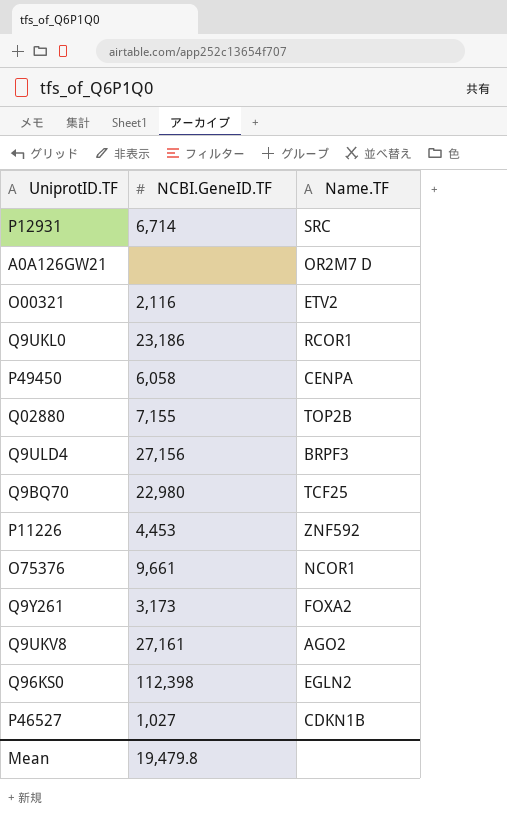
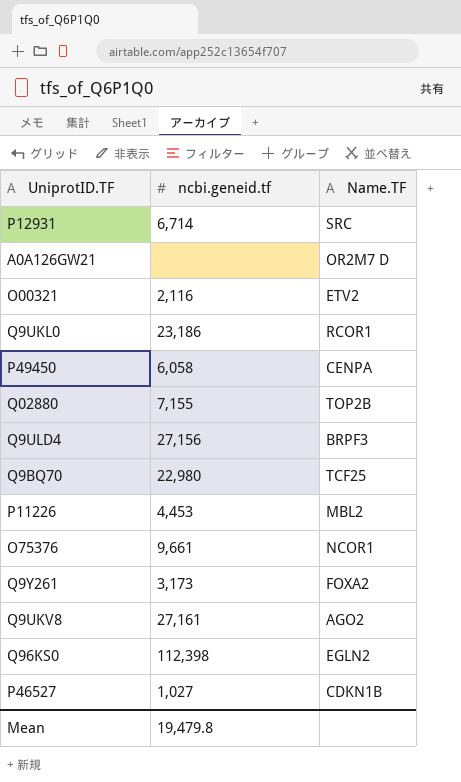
column name: NCBI.GeneID.TF -> ncbi.geneid.tf
P11226 | Name.TF: ZNF592 -> MBL2

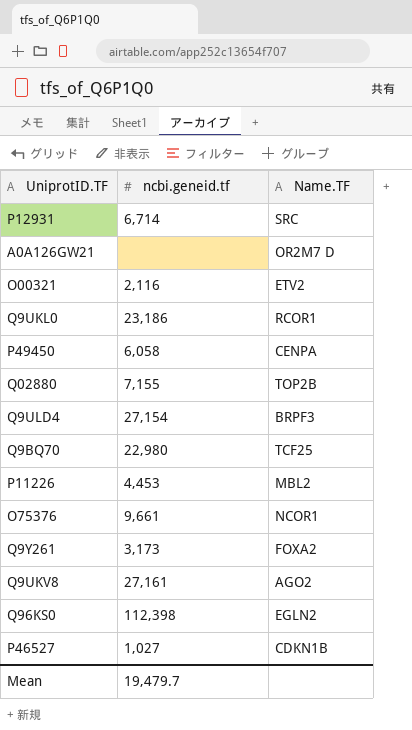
Q9ULD4 | ncbi.geneid.tf: 27,156 -> 27,154
Mean | ncbi.geneid.tf: 19,479.8 -> 19,479.7

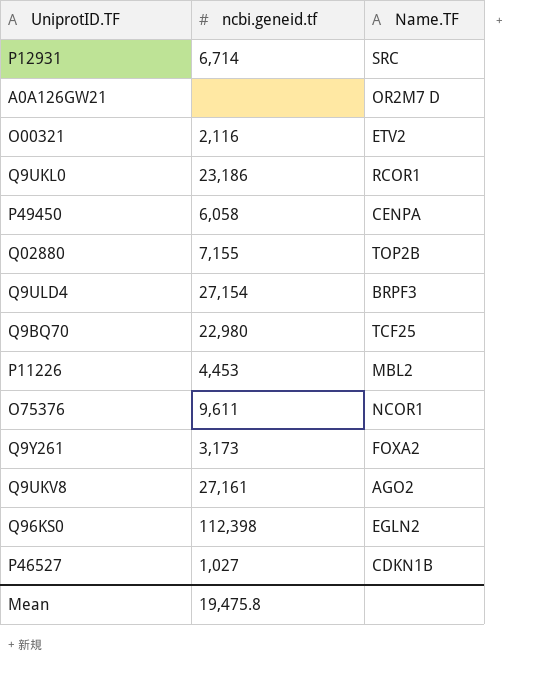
O75376 | ncbi.geneid.tf: 9,661 -> 9,611
Mean | ncbi.geneid.tf: 19,479.7 -> 19,475.8

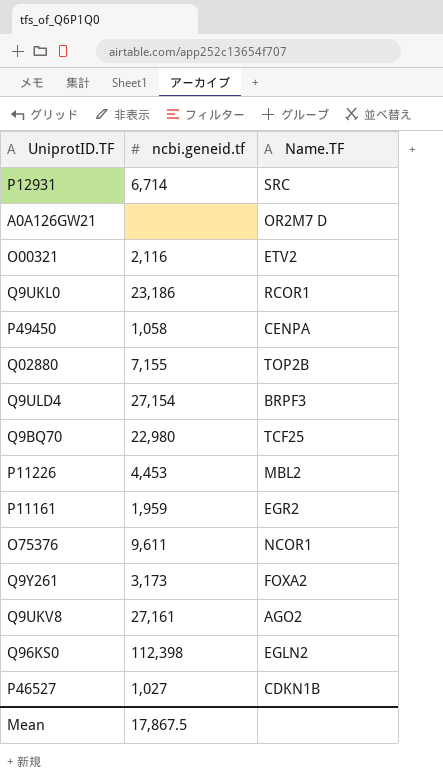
P49450 | ncbi.geneid.tf: 6,058 -> 1,058
row P11161: none -> 1,959 | EGR2
Mean | ncbi.geneid.tf: 19,475.8 -> 17,867.5

